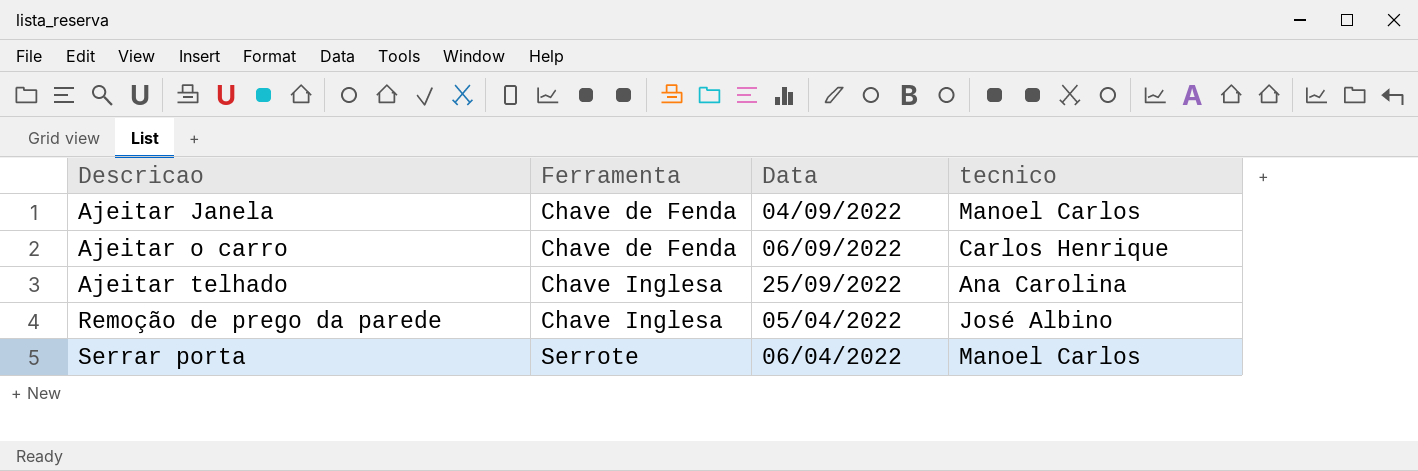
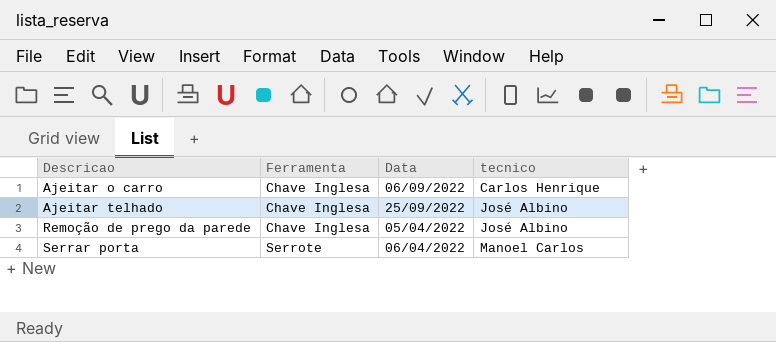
row Ajeitar Janela: Chave de Fenda | 04/09/2022 | Manoel Carlos -> none
Ajeitar o carro | Ferramenta: Chave de Fenda -> Chave Inglesa
Ajeitar telhado | tecnico: Ana Carolina -> José Albino

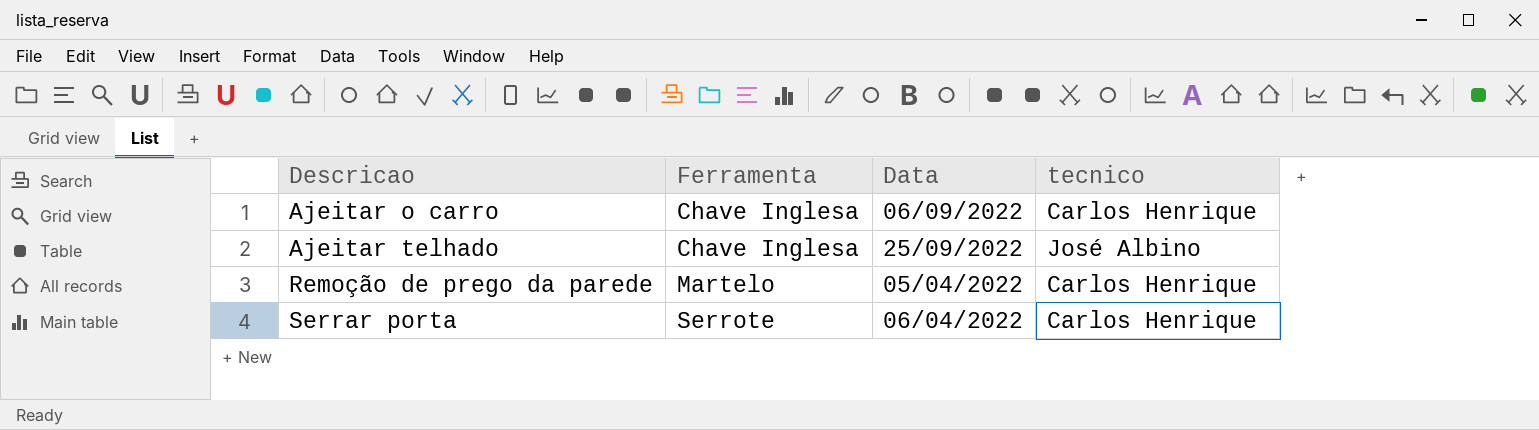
Remoção de prego da parede | Ferramenta: Chave Inglesa -> Martelo
Remoção de prego da parede | tecnico: José Albino -> Carlos Henrique
Serrar porta | tecnico: Manoel Carlos -> Carlos Henrique

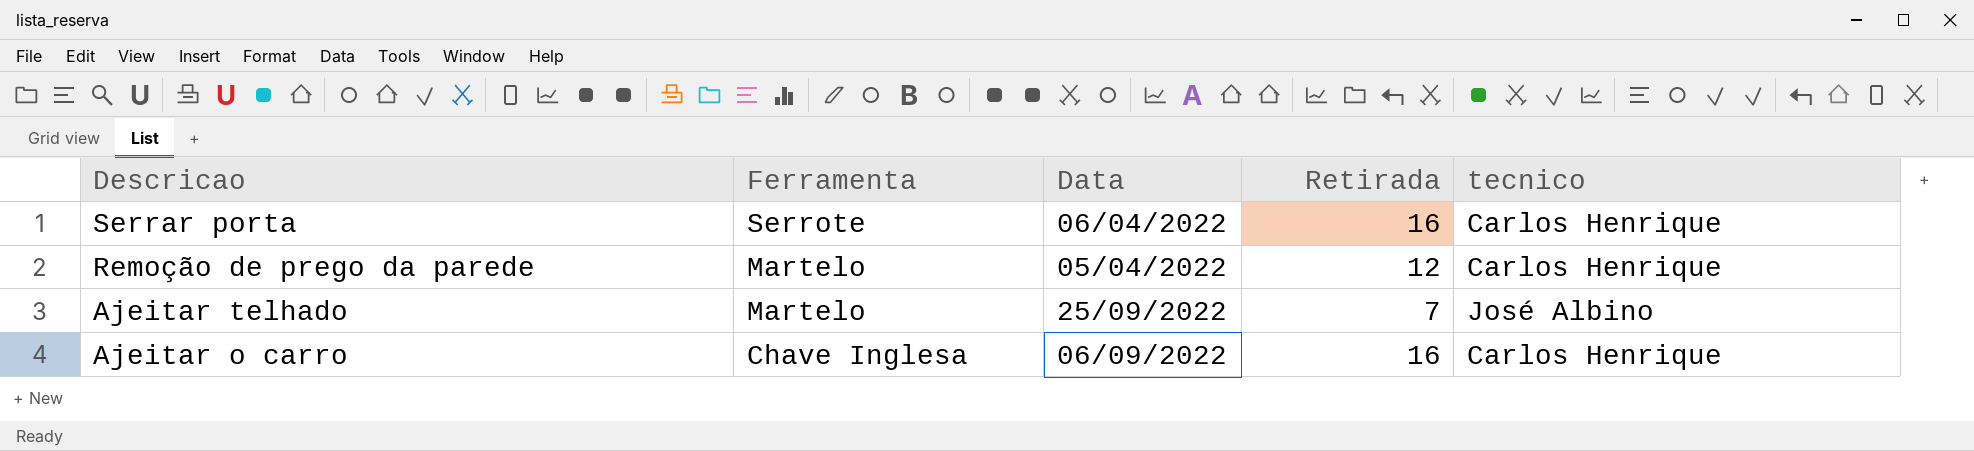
row order: Descricao ascending -> Descricao descending
column Retirada | position: none -> 4
Ajeitar telhado | Ferramenta: Chave Inglesa -> Martelo

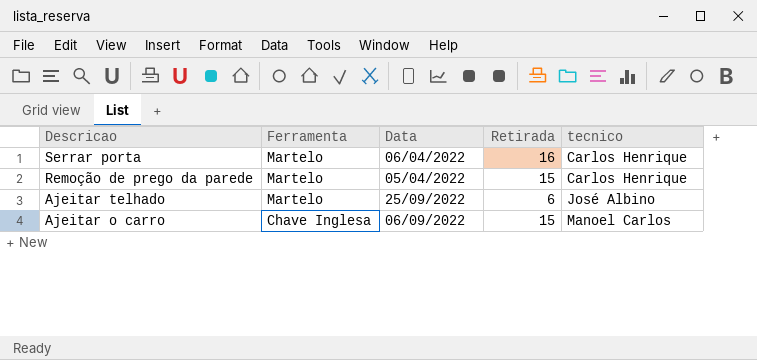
Serrar porta | Ferramenta: Serrote -> Martelo
Remoção de prego da parede | Retirada: 12 -> 15
Ajeitar telhado | Retirada: 7 -> 6
Ajeitar o carro | Retirada: 16 -> 15
Ajeitar o carro | tecnico: Carlos Henrique -> Manoel Carlos

